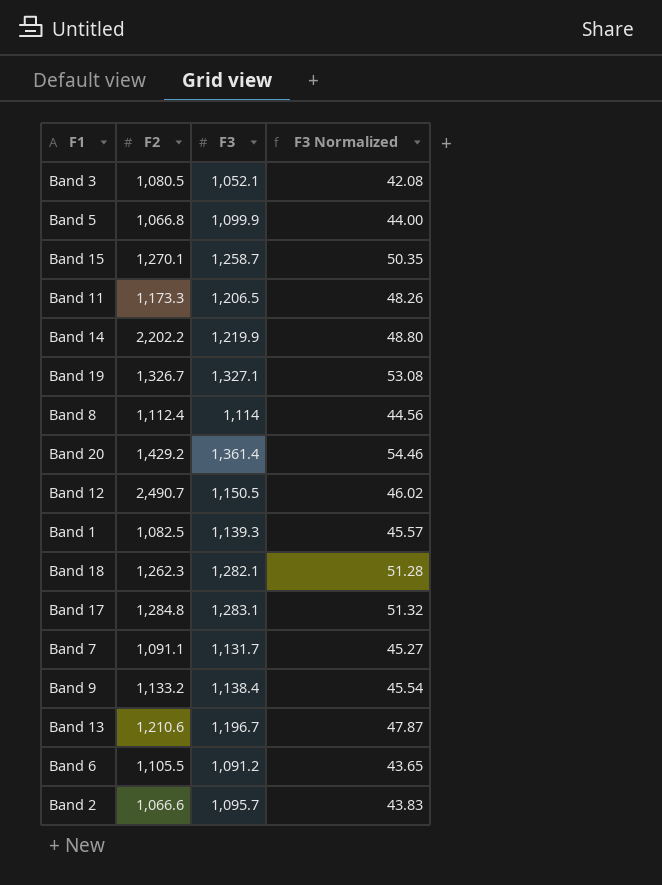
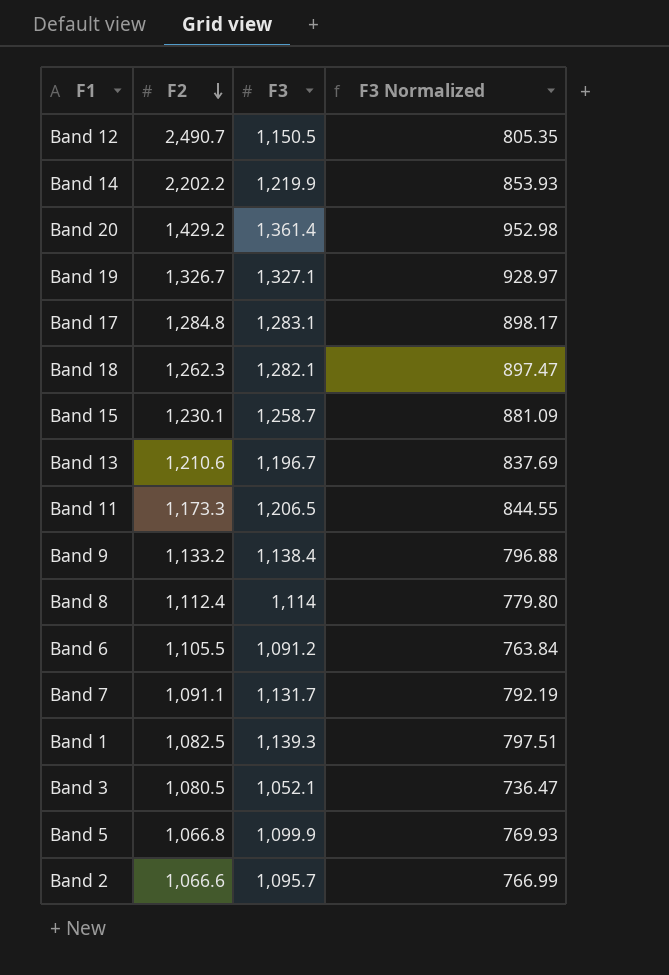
row order: none -> F2 descending
column F3 Normalized | formula: [F3] * 0.04 -> [F3] * 0.7
Band 15 | F2: 1,270.1 -> 1,230.1

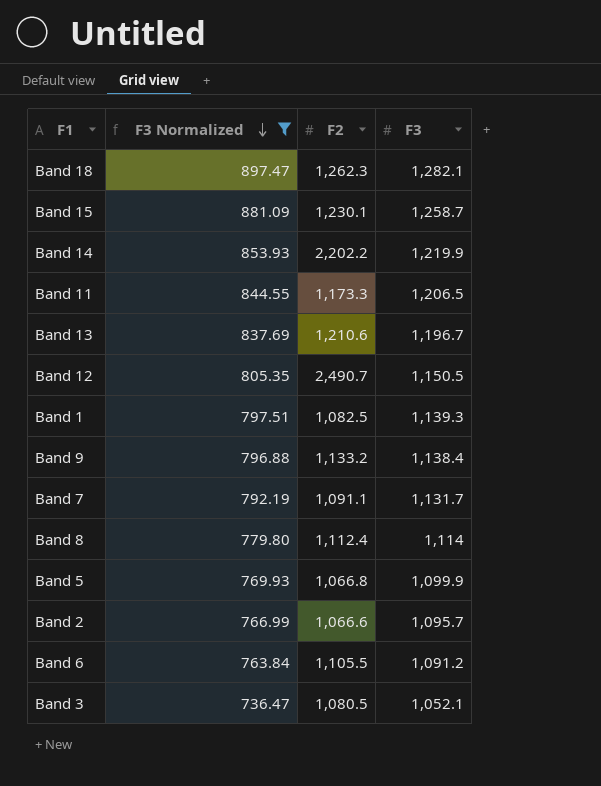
filter: none -> F3 Normalized <= 897.47
row order: F2 descending -> F3 Normalized descending
column F3 Normalized | position: 4 -> 2

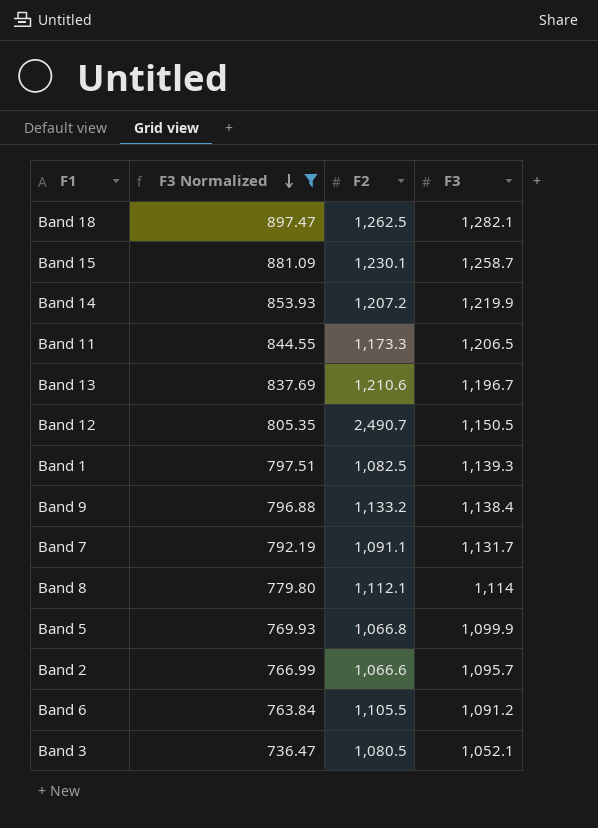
Band 18 | F2: 1,262.3 -> 1,262.5
Band 14 | F2: 2,202.2 -> 1,207.2
Band 8 | F2: 1,112.4 -> 1,112.1

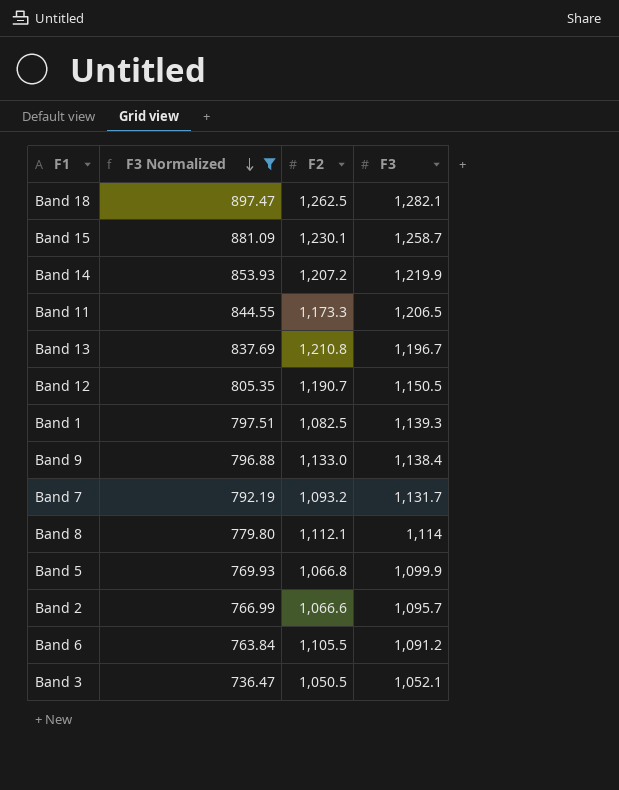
Band 13 | F2: 1,210.6 -> 1,210.8
Band 12 | F2: 2,490.7 -> 1,190.7
Band 9 | F2: 1,133.2 -> 1,133.0
Band 7 | F2: 1,091.1 -> 1,093.2
Band 3 | F2: 1,080.5 -> 1,050.5

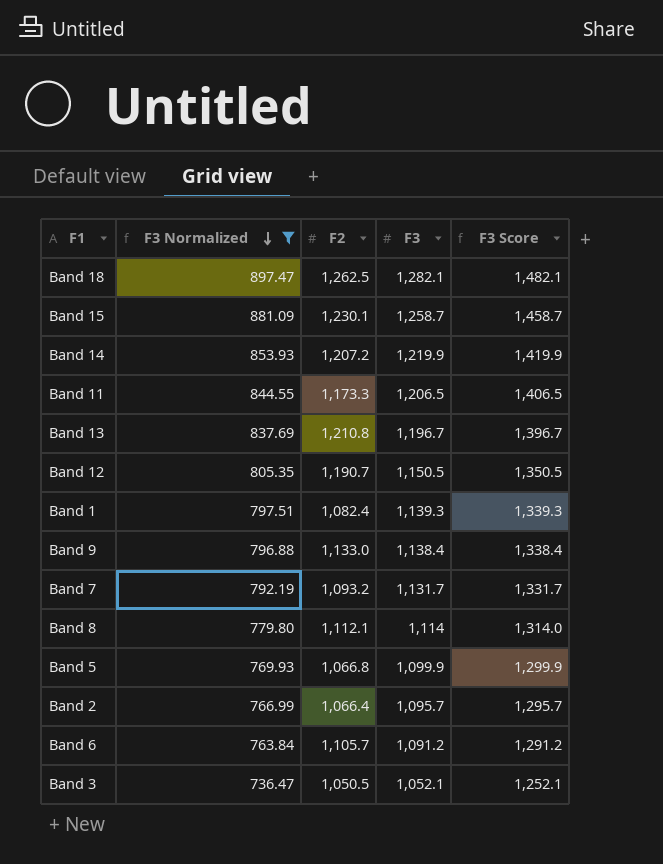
column F3 Score | formula: none -> [F3] + 200
Band 1 | F2: 1,082.5 -> 1,082.4
Band 2 | F2: 1,066.6 -> 1,066.4
Band 6 | F2: 1,105.5 -> 1,105.7

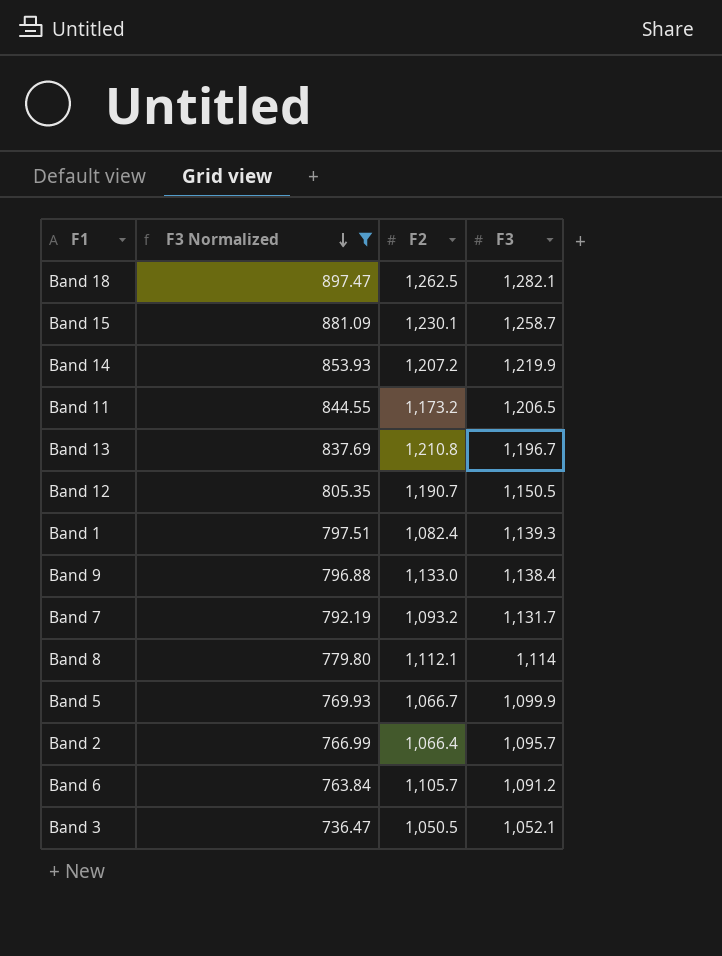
column F3 Score | formula: [F3] + 200 -> none
Band 11 | F2: 1,173.3 -> 1,173.2
Band 5 | F2: 1,066.8 -> 1,066.7

